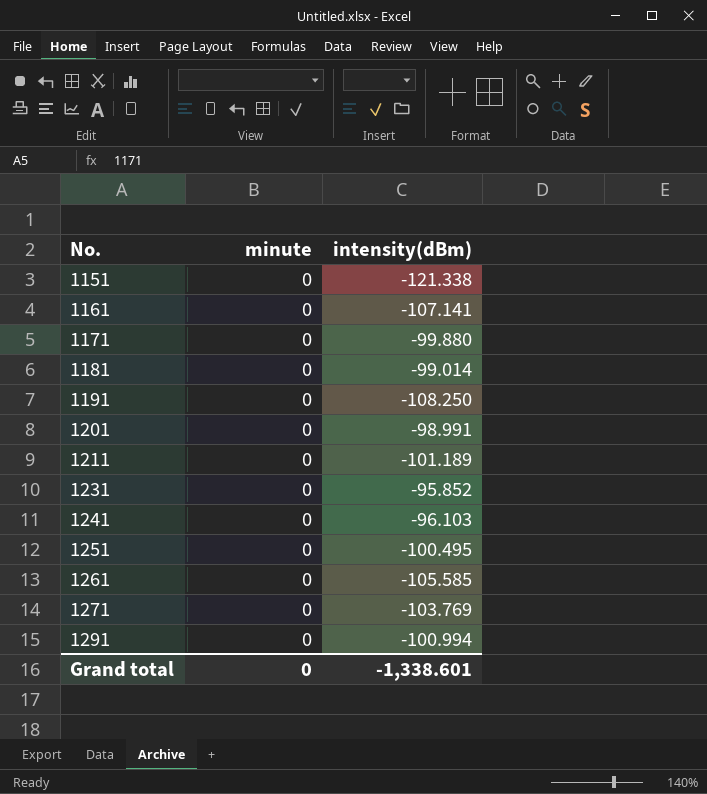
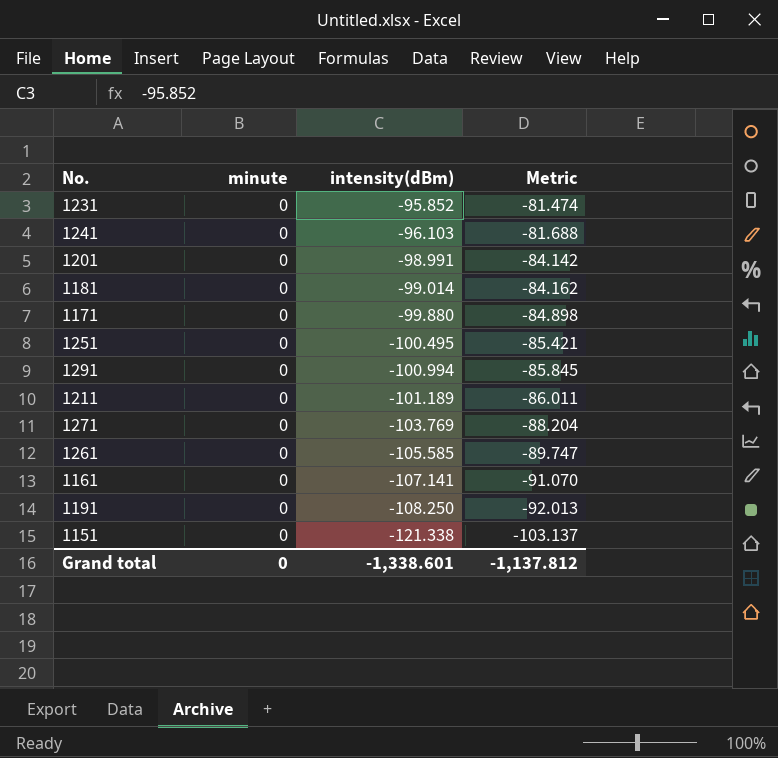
row order: No. ascending -> intensity(dBm) descending
column Metric | formula: none -> [intensity(dBm)] * 0.85

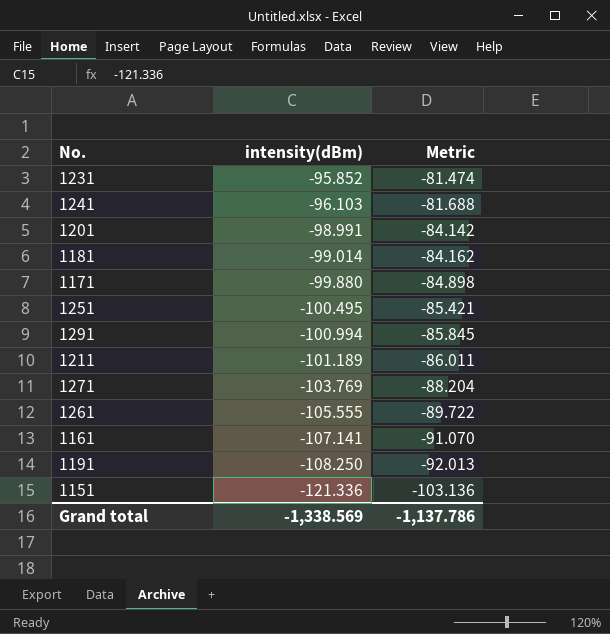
column minute | position: 2 -> none
1261 | intensity(dBm): -105.585 -> -105.555
1261 | Metric: -89.747 -> -89.722
1151 | intensity(dBm): -121.338 -> -121.336
1151 | Metric: -103.137 -> -103.136
Grand total | intensity(dBm): -1,338.601 -> -1,338.569
Grand total | Metric: -1,137.812 -> -1,137.786

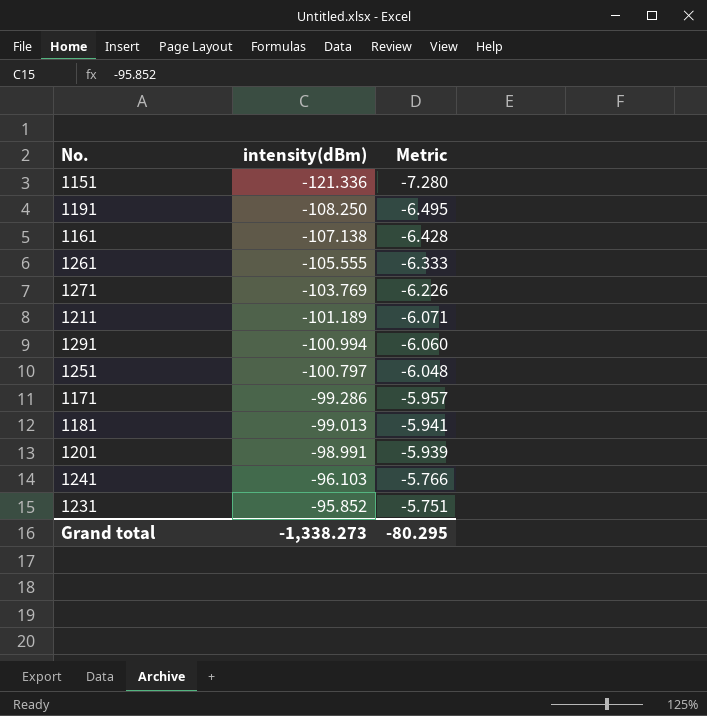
row order: intensity(dBm) descending -> intensity(dBm) ascending
column Metric | formula: [intensity(dBm)] * 0.85 -> [intensity(dBm)] * 0.06
1161 | intensity(dBm): -107.141 -> -107.138
1251 | intensity(dBm): -100.495 -> -100.797
1171 | intensity(dBm): -99.880 -> -99.286
1181 | intensity(dBm): -99.014 -> -99.013
Grand total | intensity(dBm): -1,338.569 -> -1,338.273
Grand total | Metric: -1,137.786 -> -80.295

